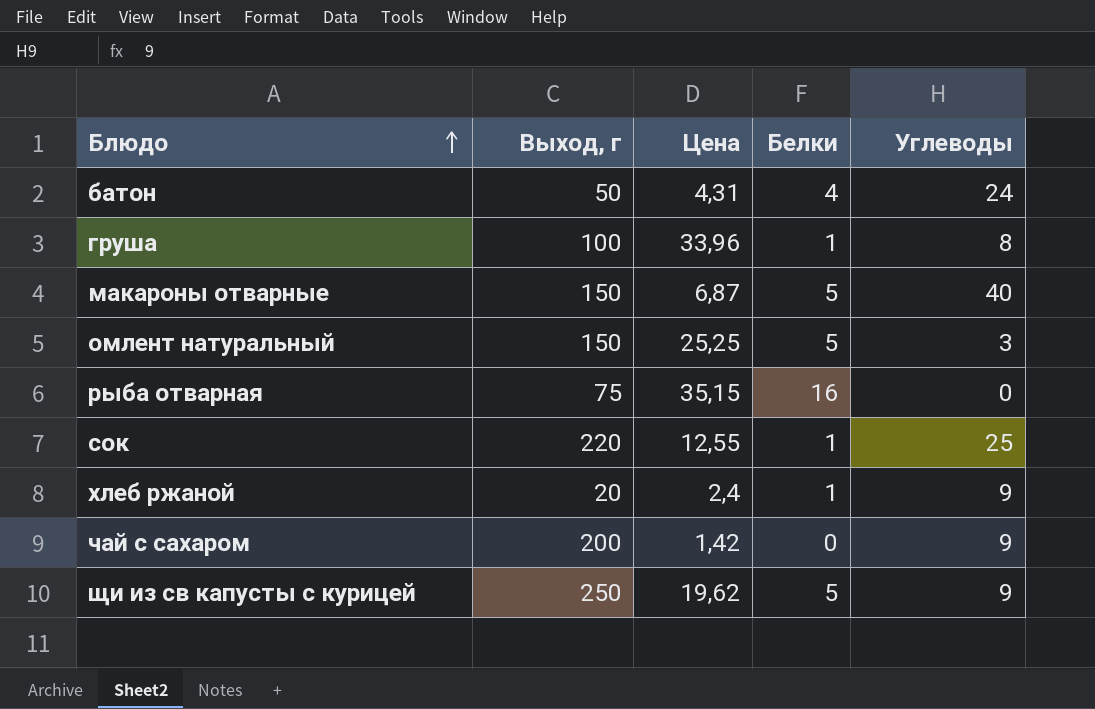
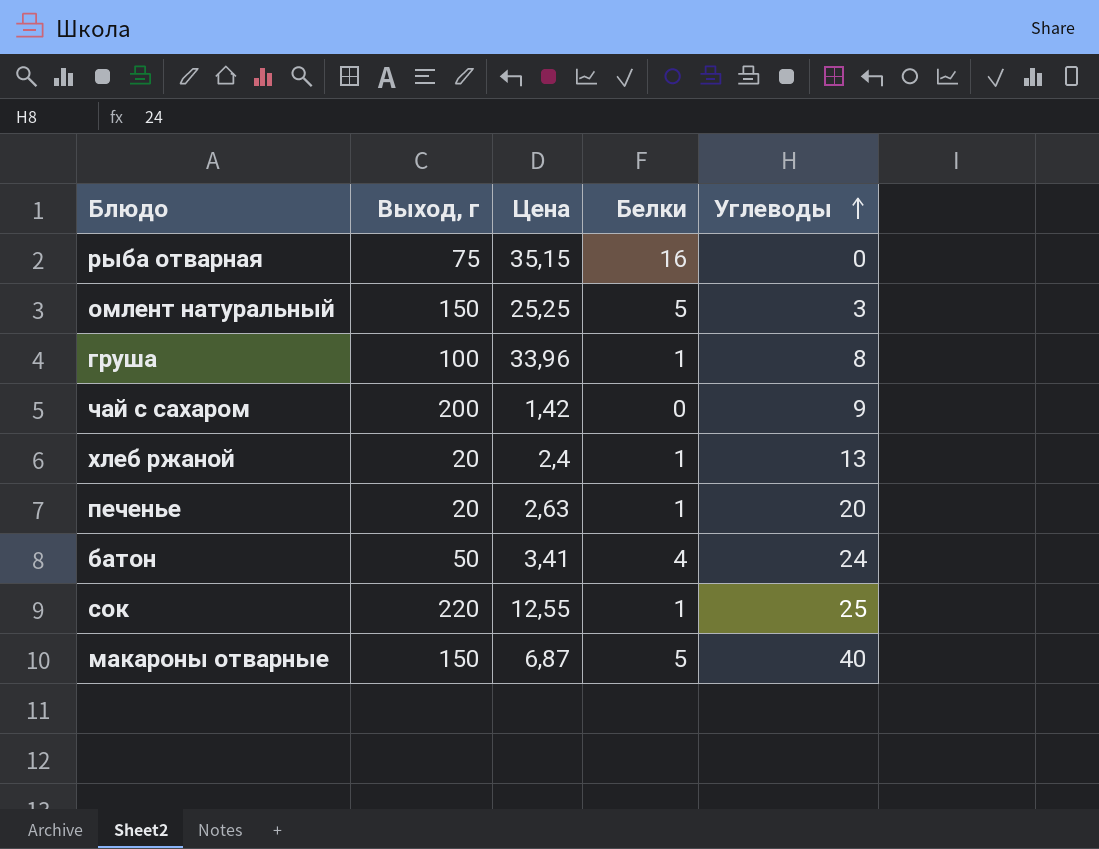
row order: Блюдо ascending -> Углеводы ascending
row щи из св капусты с курицей: 250 | 19,62 | 5 | 9 -> none
хлеб ржаной | Углеводы: 9 -> 13
row печенье: none -> 20 | 2,63 | 1 | 20
батон | Цена: 4,31 -> 3,41

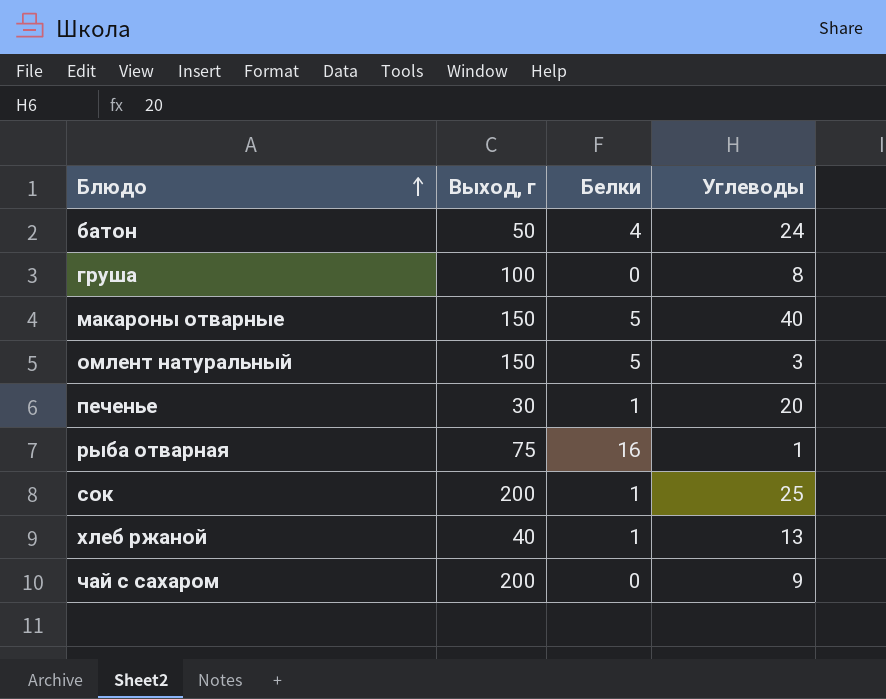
row order: Углеводы ascending -> Блюдо ascending
column Цена | position: 3 -> none
груша | Белки: 1 -> 0
печенье | Выход, г: 20 -> 30
рыба отварная | Углеводы: 0 -> 1
сок | Выход, г: 220 -> 200
хлеб ржаной | Выход, г: 20 -> 40

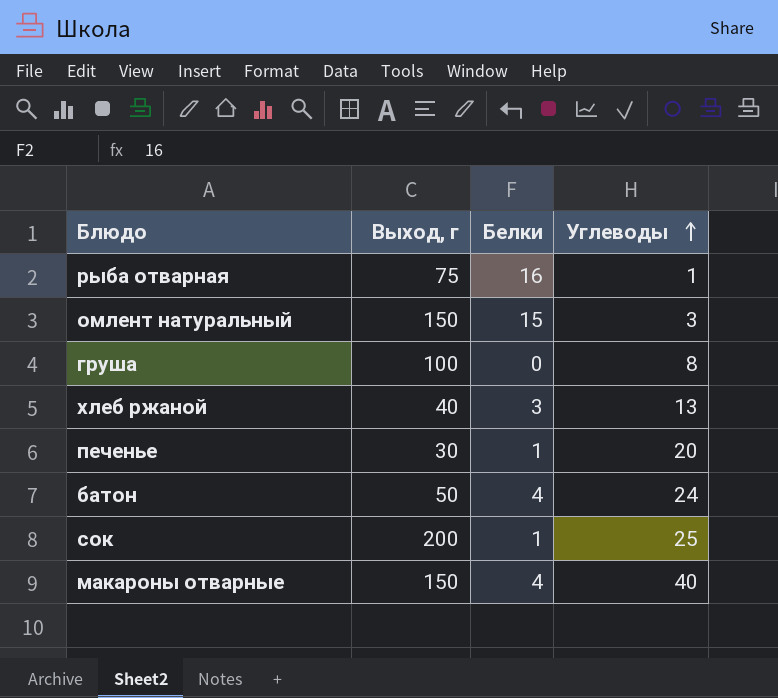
row order: Блюдо ascending -> Углеводы ascending
row чай с сахаром: 200 | 0 | 9 -> none
омлент натуральный | Белки: 5 -> 15
хлеб ржаной | Белки: 1 -> 3
макароны отварные | Белки: 5 -> 4

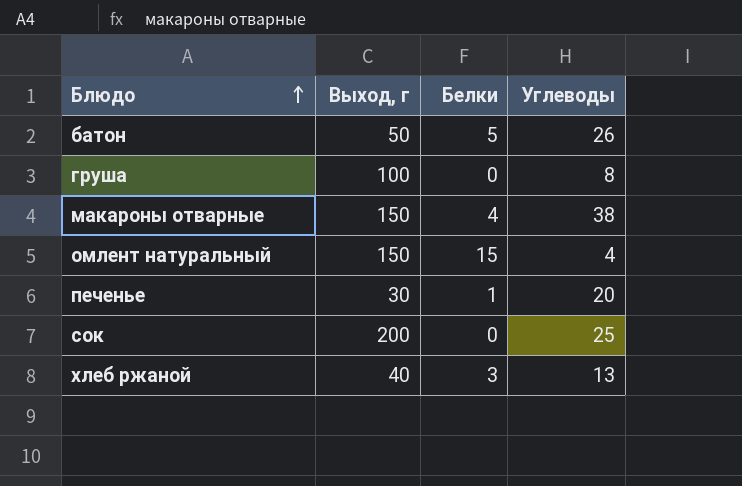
row order: Углеводы ascending -> Блюдо ascending
row рыба отварная: 75 | 16 | 1 -> none
батон | Белки: 4 -> 5
батон | Углеводы: 24 -> 26
макароны отварные | Углеводы: 40 -> 38
омлент натуральный | Углеводы: 3 -> 4
сок | Белки: 1 -> 0

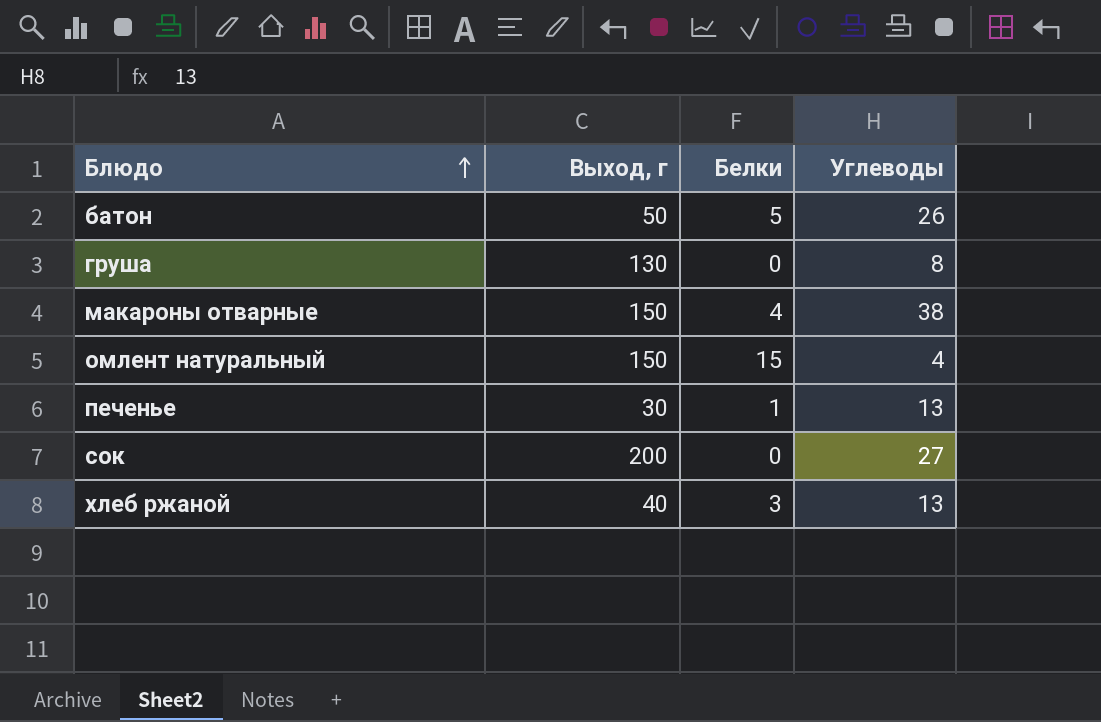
груша | Выход, г: 100 -> 130
печенье | Углеводы: 20 -> 13
сок | Углеводы: 25 -> 27

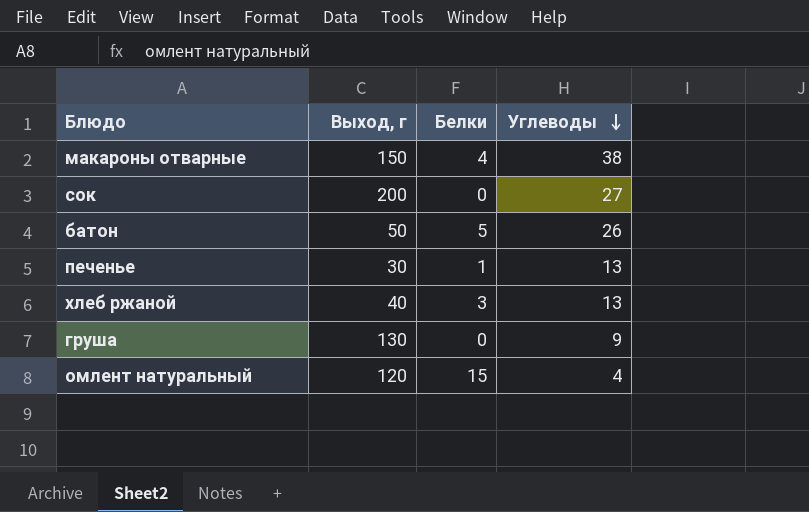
row order: Блюдо ascending -> Углеводы descending
груша | Углеводы: 8 -> 9
омлент натуральный | Выход, г: 150 -> 120

